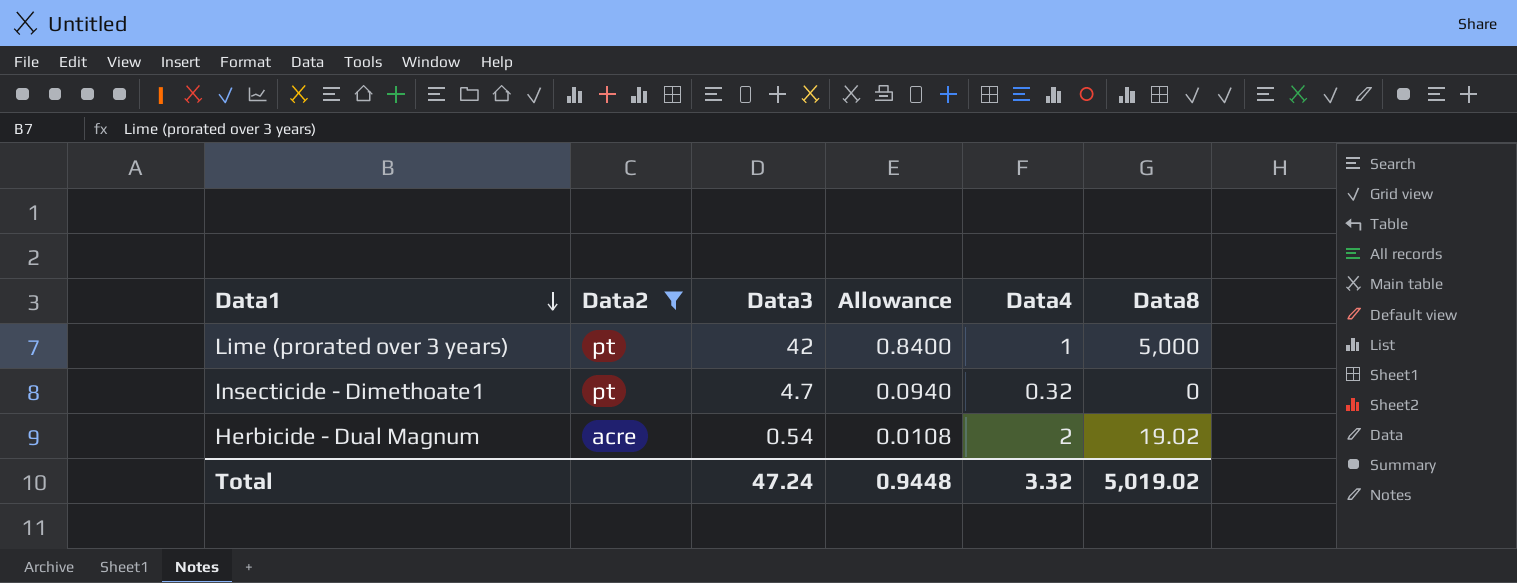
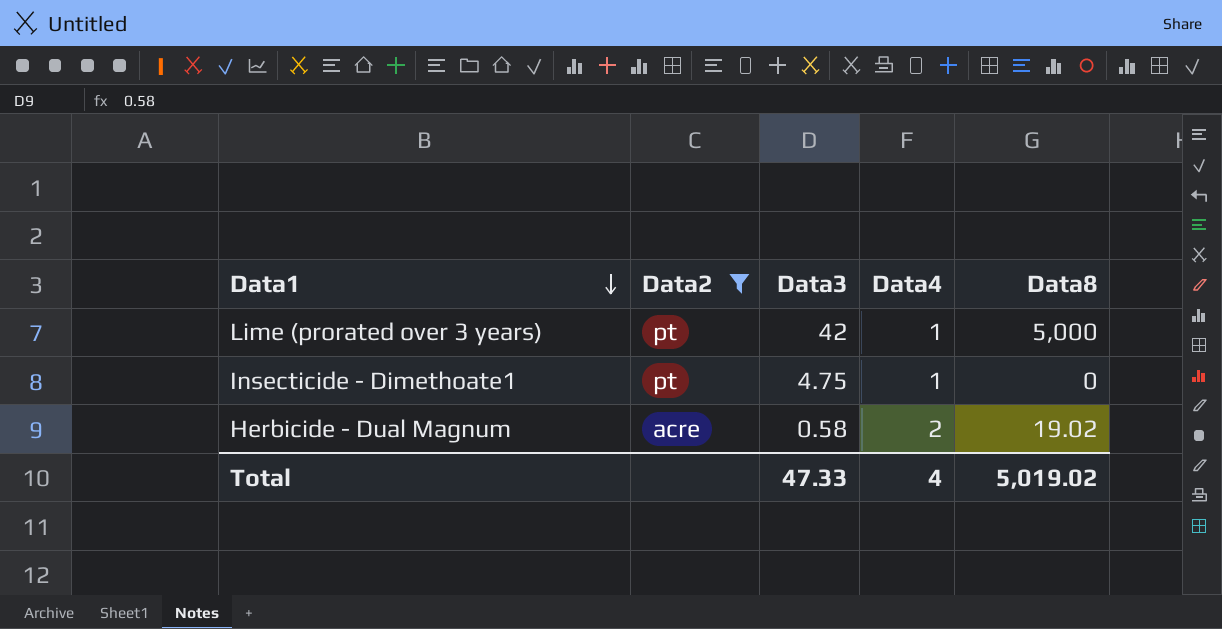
column Allowance | formula: [Data3] * 0.02 -> none
Insecticide - Dimethoate1 | Data3: 4.7 -> 4.75
Insecticide - Dimethoate1 | Data4: 0.32 -> 1
Herbicide - Dual Magnum | Data3: 0.54 -> 0.58
Total | Data3: 47.24 -> 47.33
Total | Data4: 3.32 -> 4

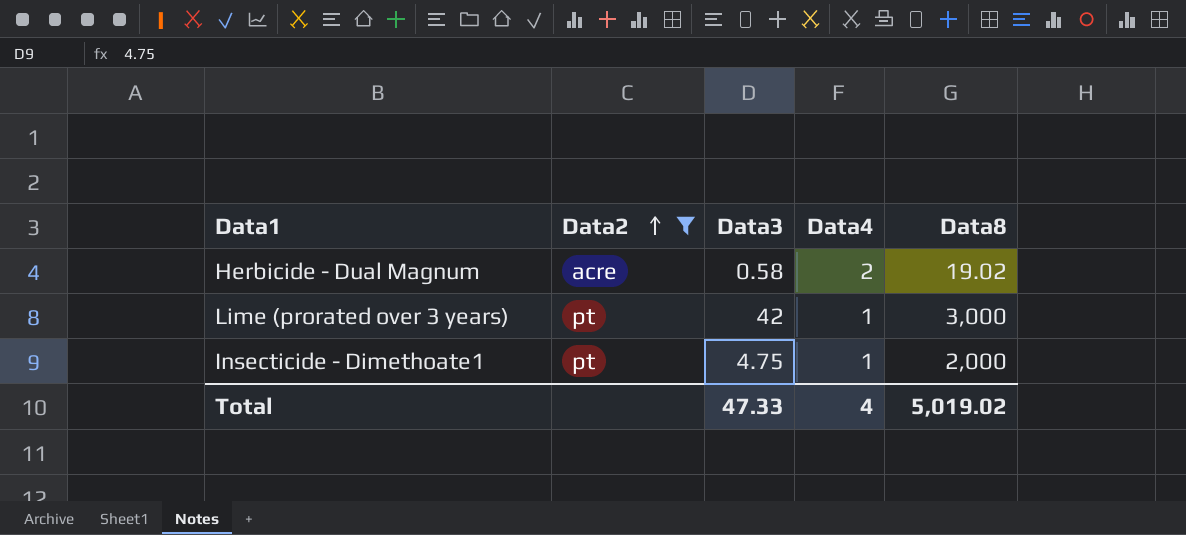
row order: Data1 descending -> Data2 ascending
Lime (prorated over 3 years) | Data8: 5,000 -> 3,000
Insecticide - Dimethoate1 | Data8: 0 -> 2,000

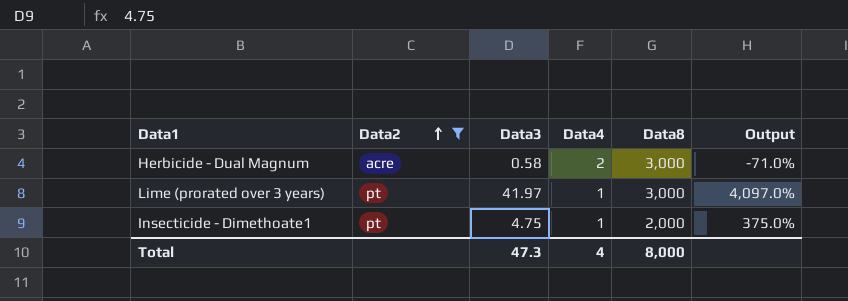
column Output | formula: none -> ([Data3] - [Data4]) / [Data4]
Herbicide - Dual Magnum | Data8: 19.02 -> 3,000
Lime (prorated over 3 years) | Data3: 42 -> 41.97
Total | Data3: 47.33 -> 47.3
Total | Data8: 5,019.02 -> 8,000

